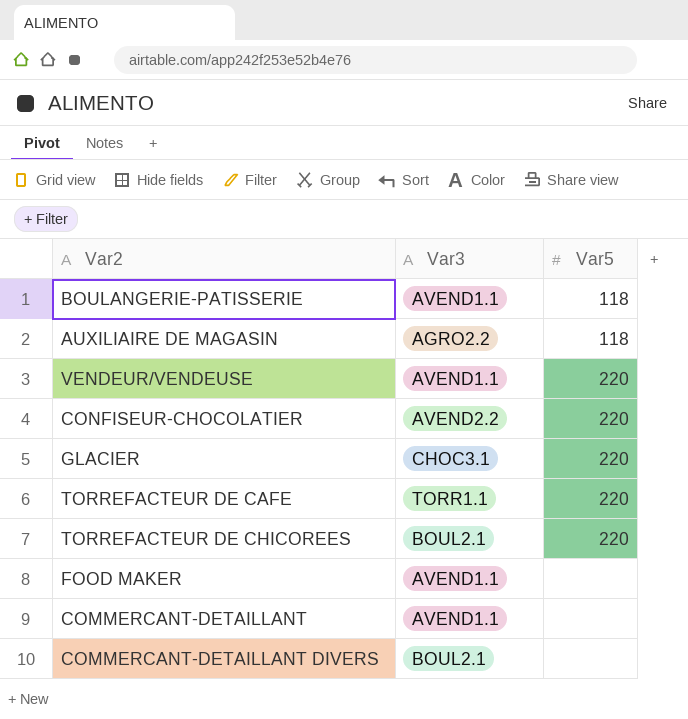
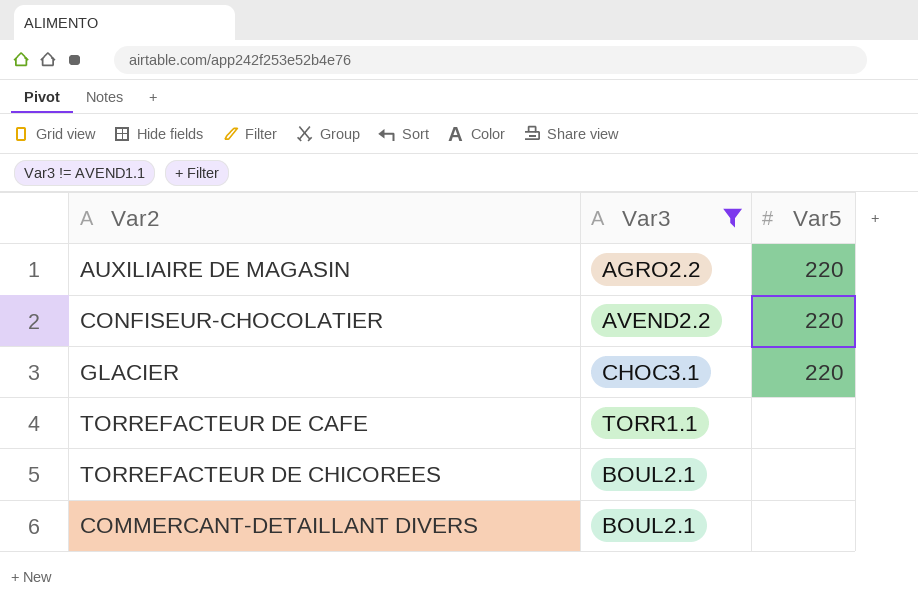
filter: none -> Var3 != AVEND1.1
AUXILIAIRE DE MAGASIN | Var5: 118 -> 220
TORREFACTEUR DE CAFE | Var5: 220 -> none
TORREFACTEUR DE CHICOREES | Var5: 220 -> none

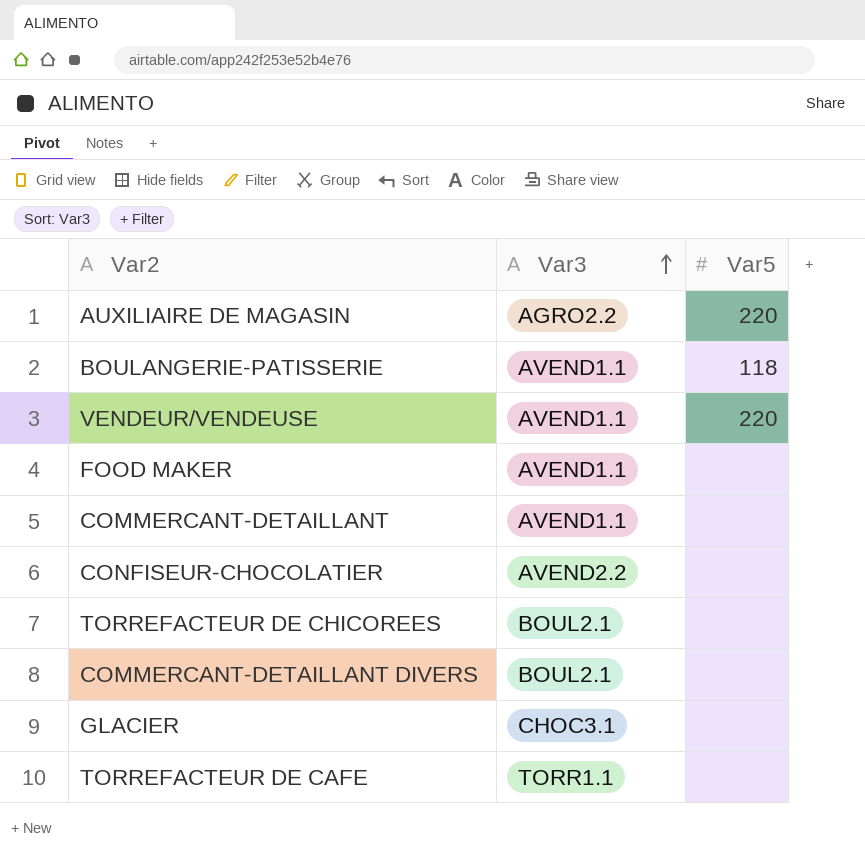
filter: Var3 != AVEND1.1 -> none
row order: none -> Var3 ascending
CONFISEUR-CHOCOLATIER | Var5: 220 -> none
GLACIER | Var5: 220 -> none

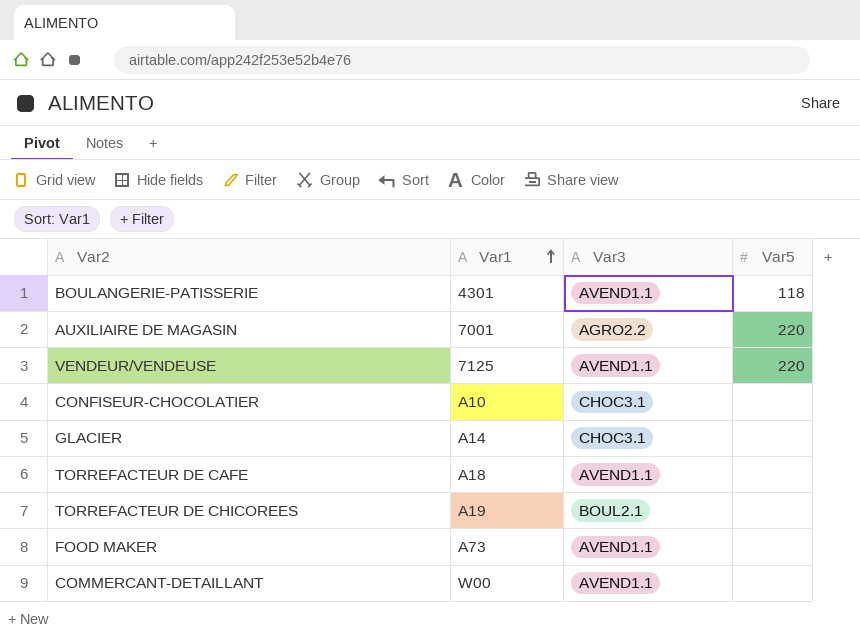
row order: Var3 ascending -> Var1 ascending
column Var1 | position: none -> 2
row COMMERCANT-DETAILLANT DIVERS: BOUL2.1 | none -> none
CONFISEUR-CHOCOLATIER | Var3: AVEND2.2 -> CHOC3.1
TORREFACTEUR DE CAFE | Var3: TORR1.1 -> AVEND1.1

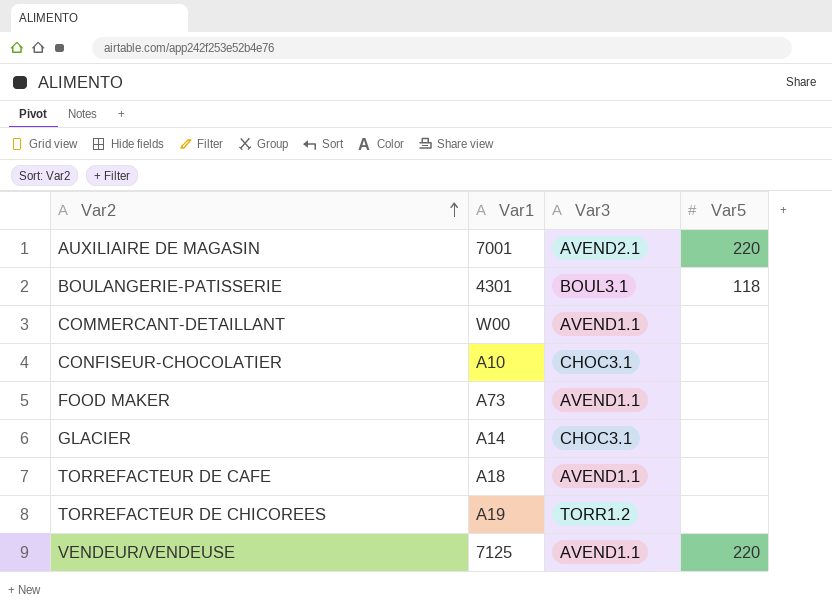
row order: Var1 ascending -> Var2 ascending
AUXILIAIRE DE MAGASIN | Var3: AGRO2.2 -> AVEND2.1
BOULANGERIE-PATISSERIE | Var3: AVEND1.1 -> BOUL3.1
TORREFACTEUR DE CHICOREES | Var3: BOUL2.1 -> TORR1.2

